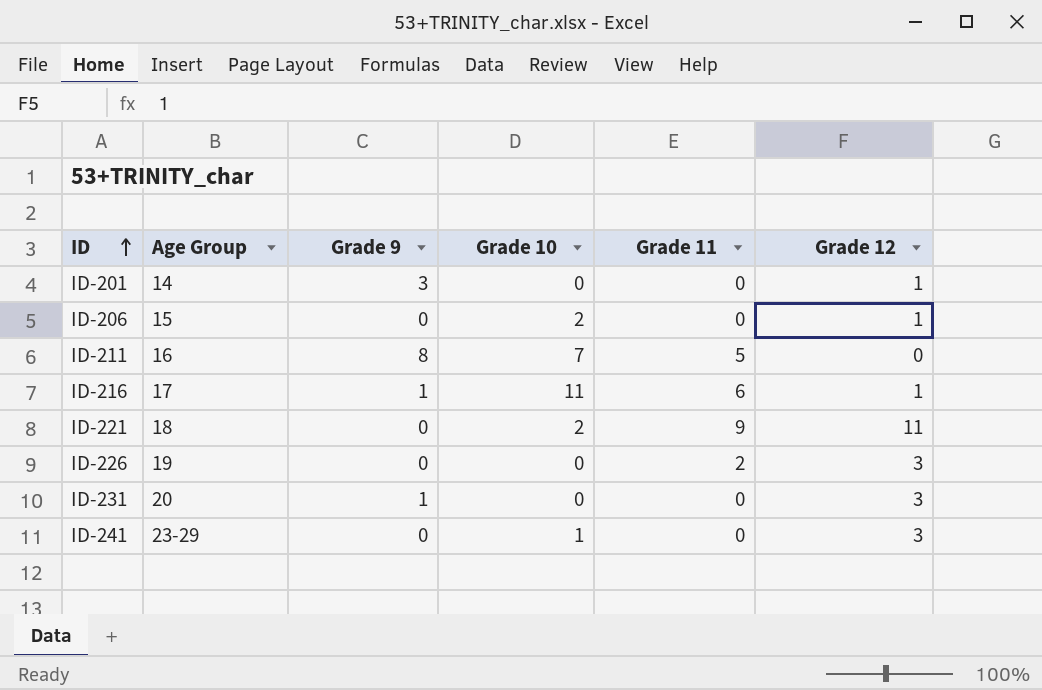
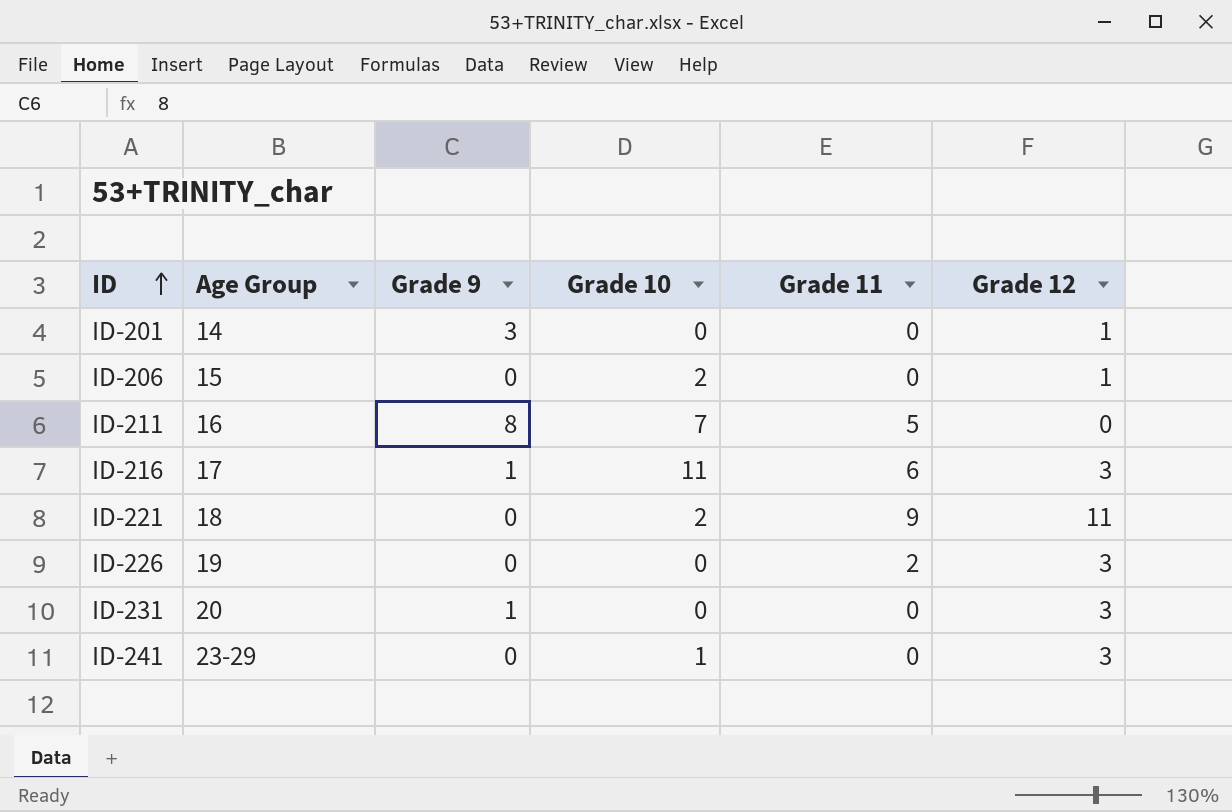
ID-216 | Grade 12: 1 -> 3

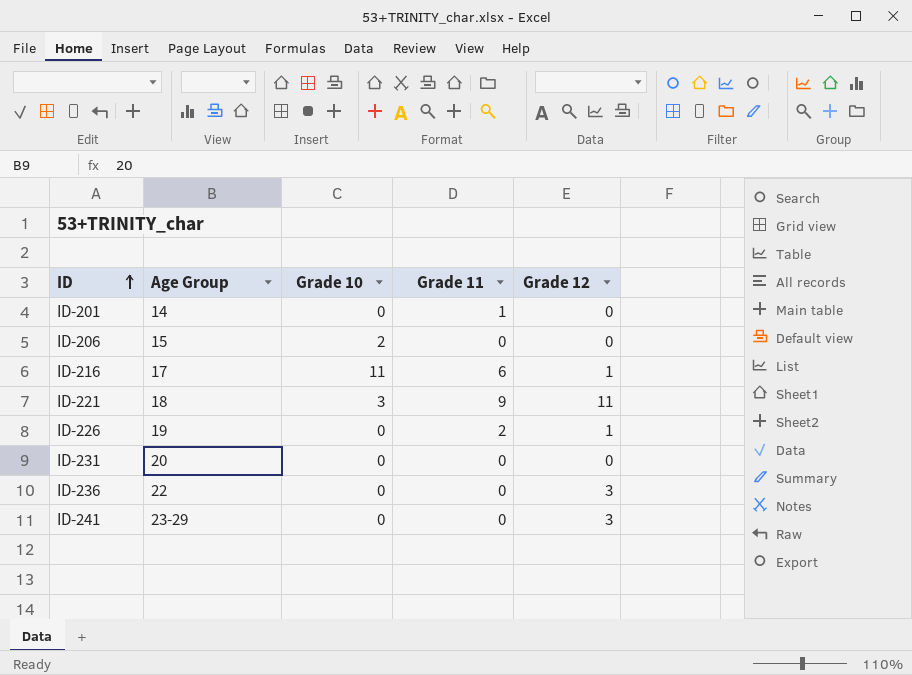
column Grade 9 | position: 3 -> none
row ID-211: 16 | 8 | 7 | 5 | 0 -> none
ID-201 | Grade 11: 0 -> 1
ID-201 | Grade 12: 1 -> 0
ID-206 | Grade 12: 1 -> 0
ID-216 | Grade 12: 3 -> 1
ID-221 | Grade 10: 2 -> 3
ID-226 | Grade 12: 3 -> 1
ID-231 | Grade 12: 3 -> 0
row ID-236: none -> 22 | 0 | 0 | 3
ID-241 | Grade 10: 1 -> 0

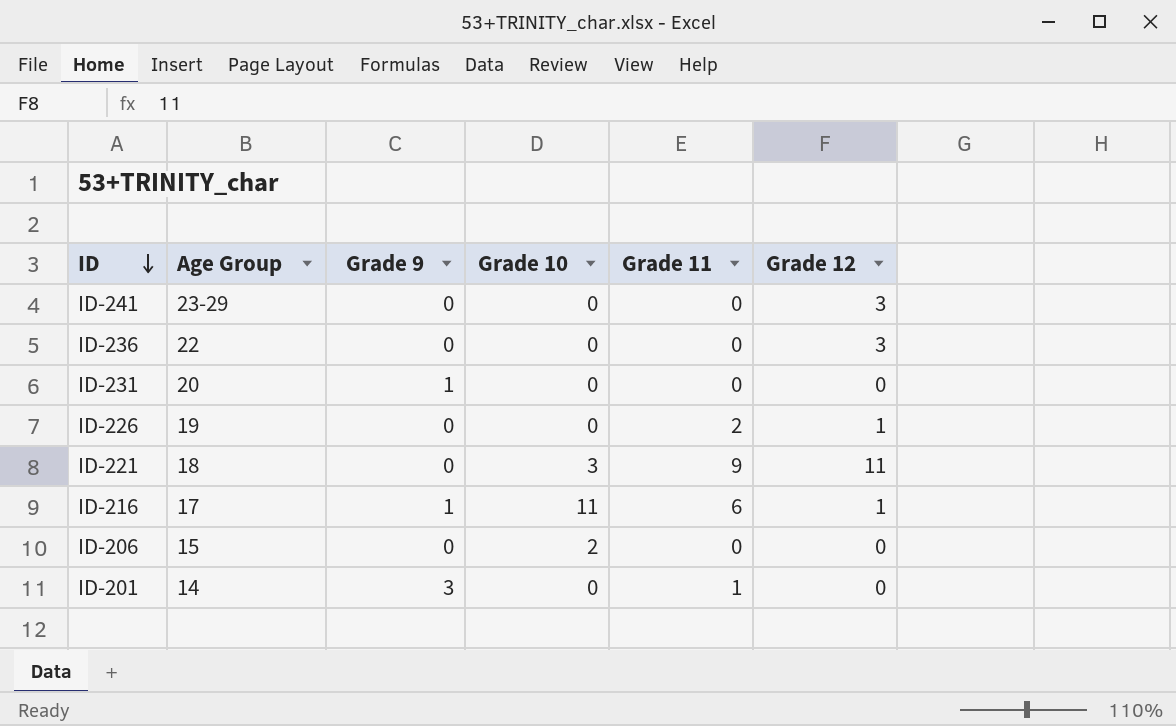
row order: ID ascending -> ID descending
column Grade 9 | position: none -> 3

